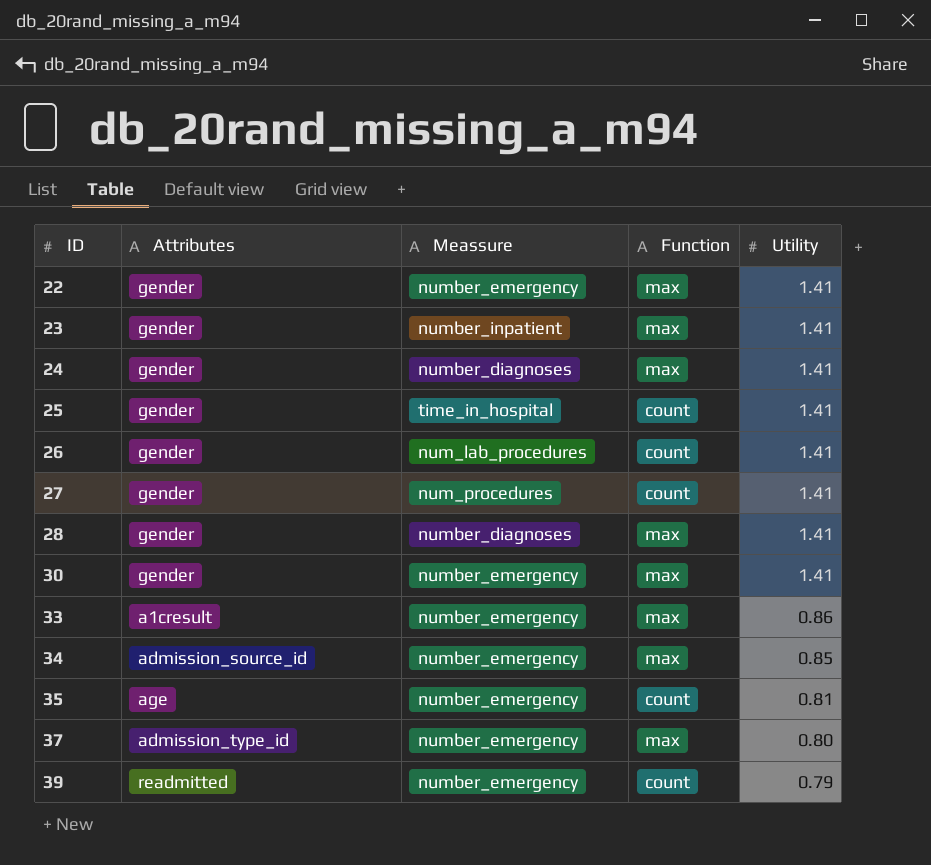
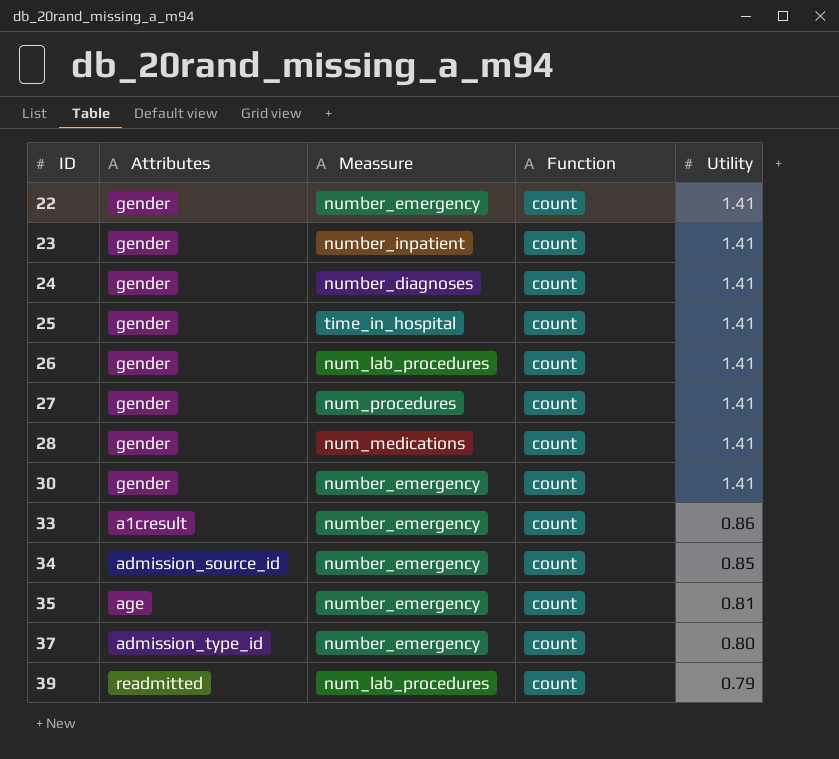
22 | Function: max -> count
23 | Function: max -> count
24 | Function: max -> count
28 | Meassure: number_diagnoses -> num_medications
28 | Function: max -> count
30 | Function: max -> count
33 | Function: max -> count
34 | Function: max -> count
37 | Function: max -> count
39 | Meassure: number_emergency -> num_lab_procedures

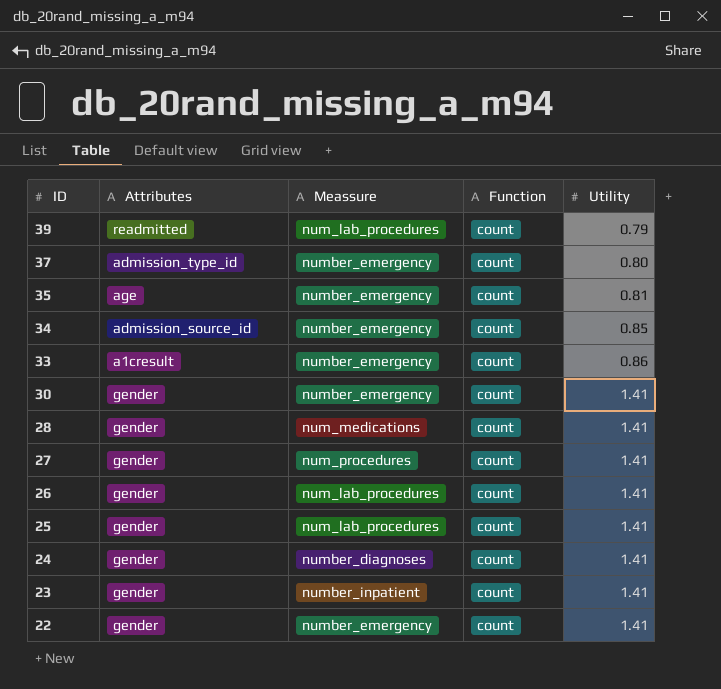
row order: ID ascending -> ID descending
25 | Meassure: time_in_hospital -> num_lab_procedures

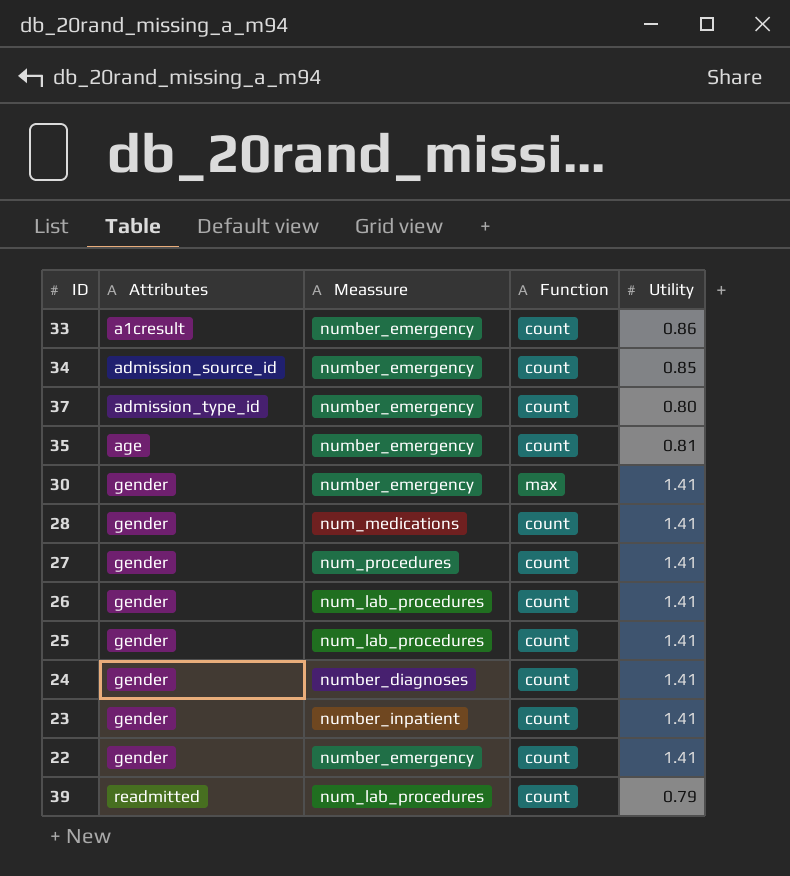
row order: ID descending -> Attributes ascending
30 | Function: count -> max

